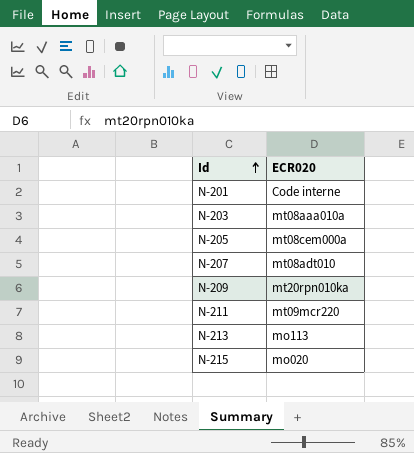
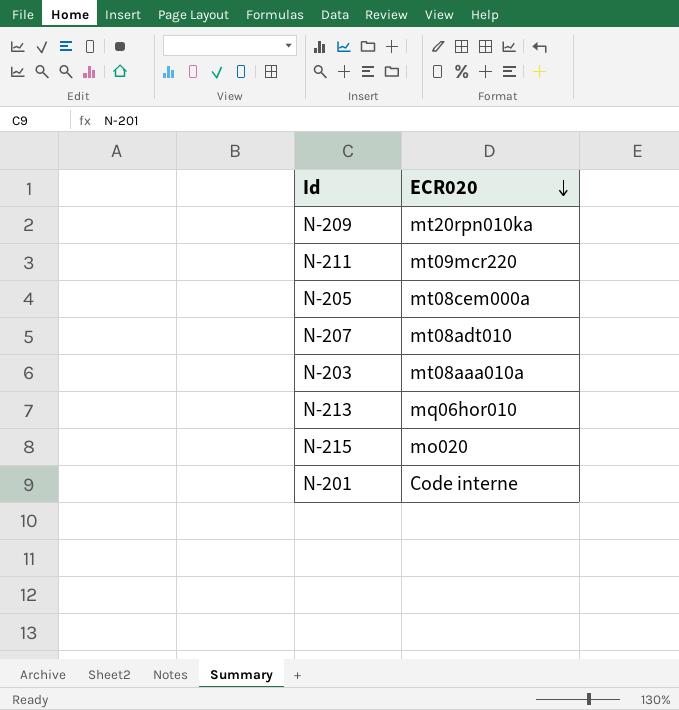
row order: Id ascending -> ECR020 descending
N-213 | ECR020: mo113 -> mq06hor010

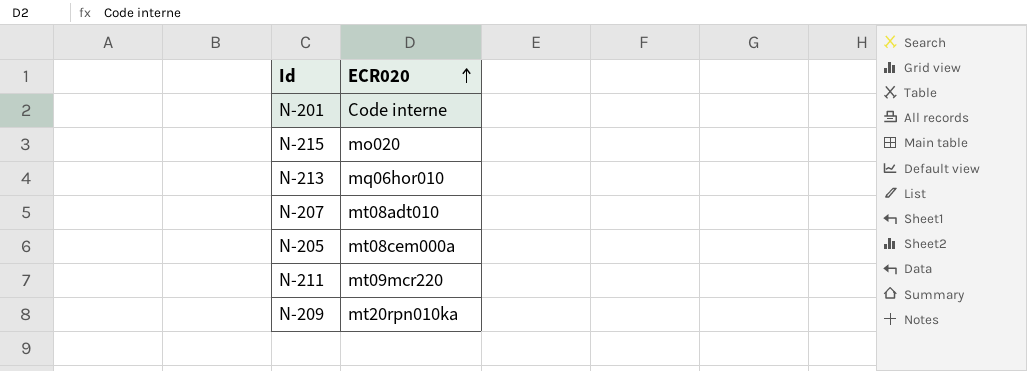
row order: ECR020 descending -> ECR020 ascending
row N-203: mt08aaa010a -> none

